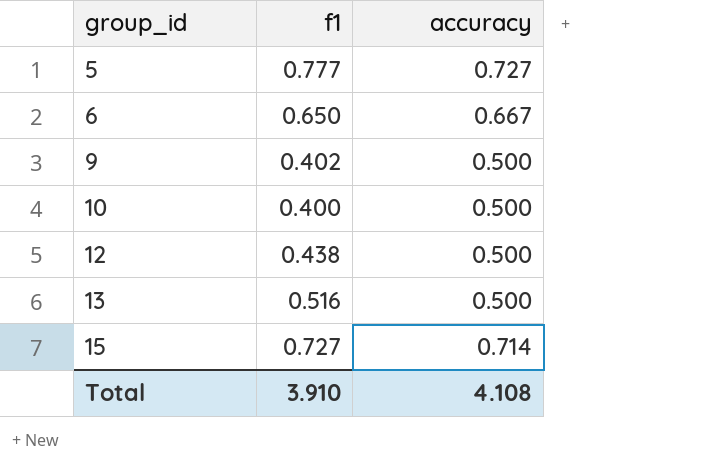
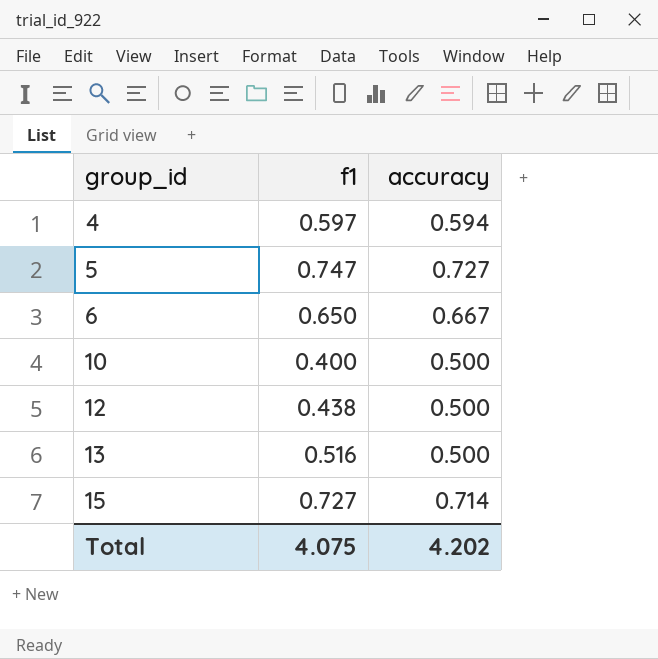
row 9: 0.402 | 0.500 -> none
row 4: none -> 0.597 | 0.594
5 | f1: 0.777 -> 0.747
Total | f1: 3.910 -> 4.075
Total | accuracy: 4.108 -> 4.202

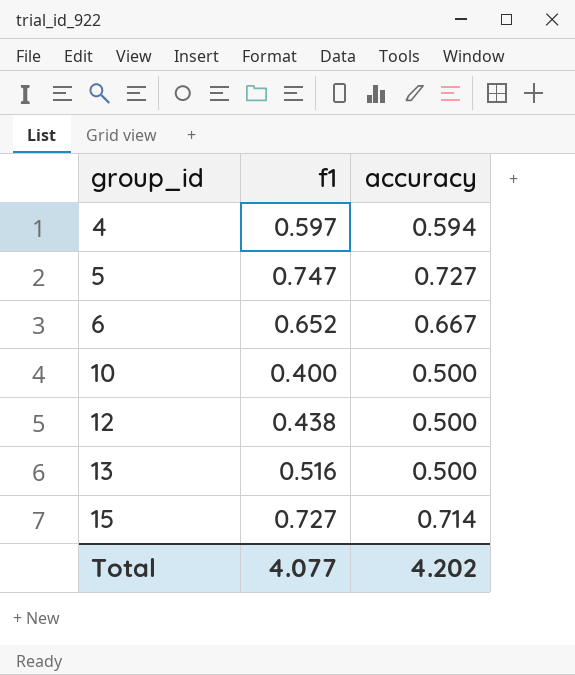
6 | f1: 0.650 -> 0.652
Total | f1: 4.075 -> 4.077

